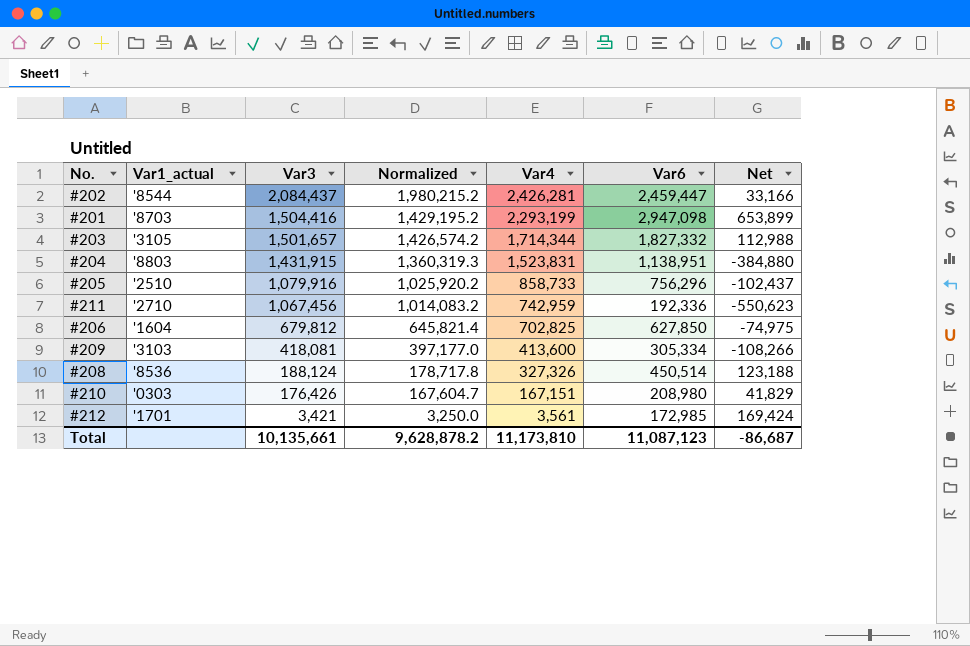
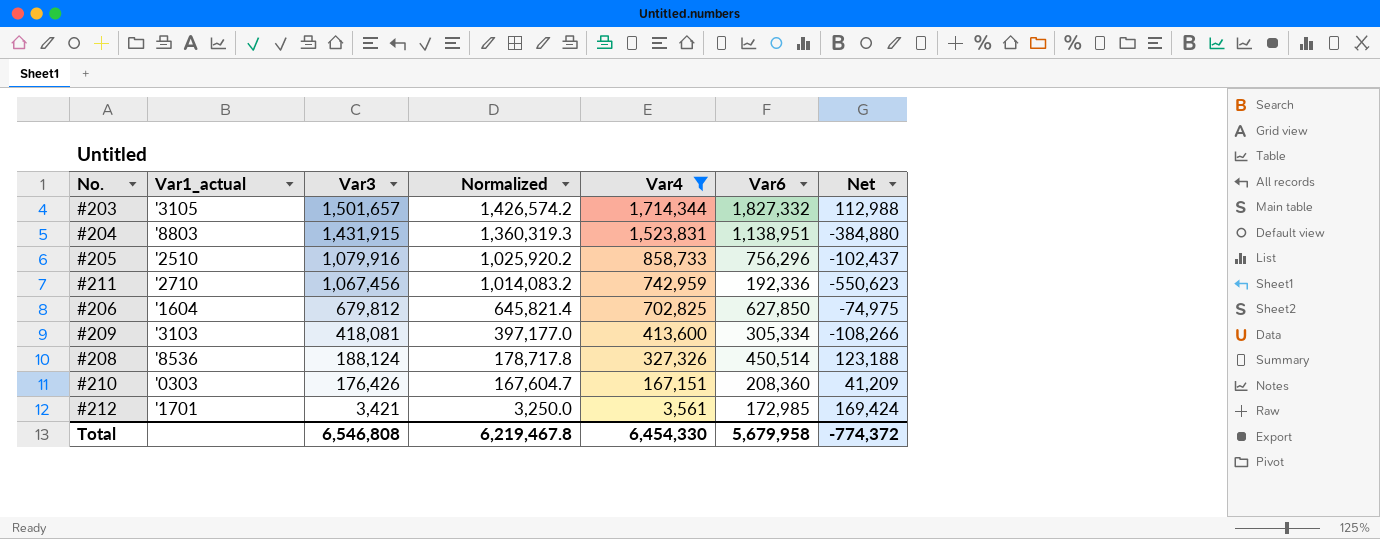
filter: none -> Var4 <= 1,714,344
#210 | Var6: 208,980 -> 208,360
#210 | Net: 41,829 -> 41,209
Total | Var3: 10,135,661 -> 6,546,808
Total | Normalized: 9,628,878.2 -> 6,219,467.8
Total | Var4: 11,173,810 -> 6,454,330
Total | Var6: 11,087,123 -> 5,679,958
Total | Net: -86,687 -> -774,372

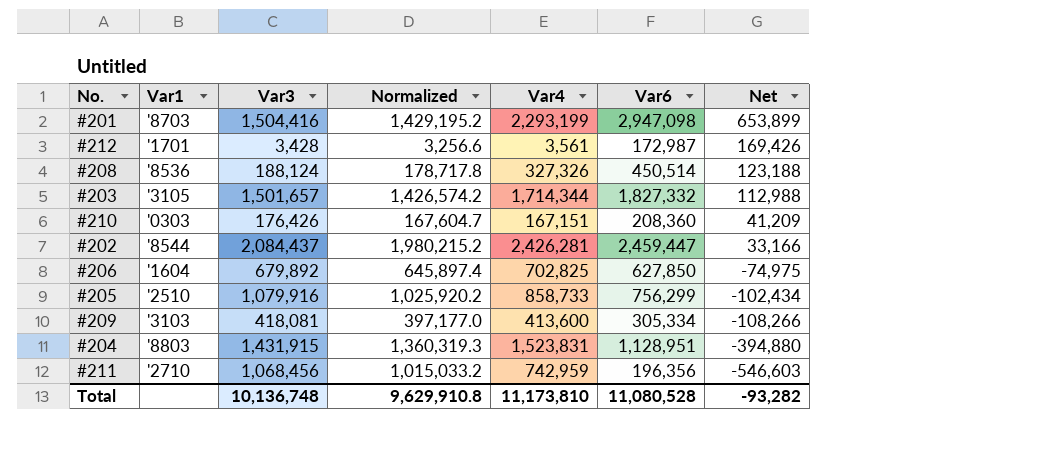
filter: Var4 <= 1,714,344 -> none
row order: Var3 descending -> Net descending
column name: Var1_actual -> Var1
#212 | Var3: 3,421 -> 3,428
#212 | Normalized: 3,250.0 -> 3,256.6
#212 | Var6: 172,985 -> 172,987
#212 | Net: 169,424 -> 169,426
#206 | Var3: 679,812 -> 679,892
#206 | Normalized: 645,821.4 -> 645,897.4
#205 | Var6: 756,296 -> 756,299
#205 | Net: -102,437 -> -102,434
#204 | Var6: 1,138,951 -> 1,128,951
#204 | Net: -384,880 -> -394,880
#211 | Var3: 1,067,456 -> 1,068,456
#211 | Normalized: 1,014,083.2 -> 1,015,033.2
#211 | Var6: 192,336 -> 196,356
#211 | Net: -550,623 -> -546,603
Total | Var3: 6,546,808 -> 10,136,748
Total | Normalized: 6,219,467.8 -> 9,629,910.8
Total | Var4: 6,454,330 -> 11,173,810
Total | Var6: 5,679,958 -> 11,080,528
Total | Net: -774,372 -> -93,282

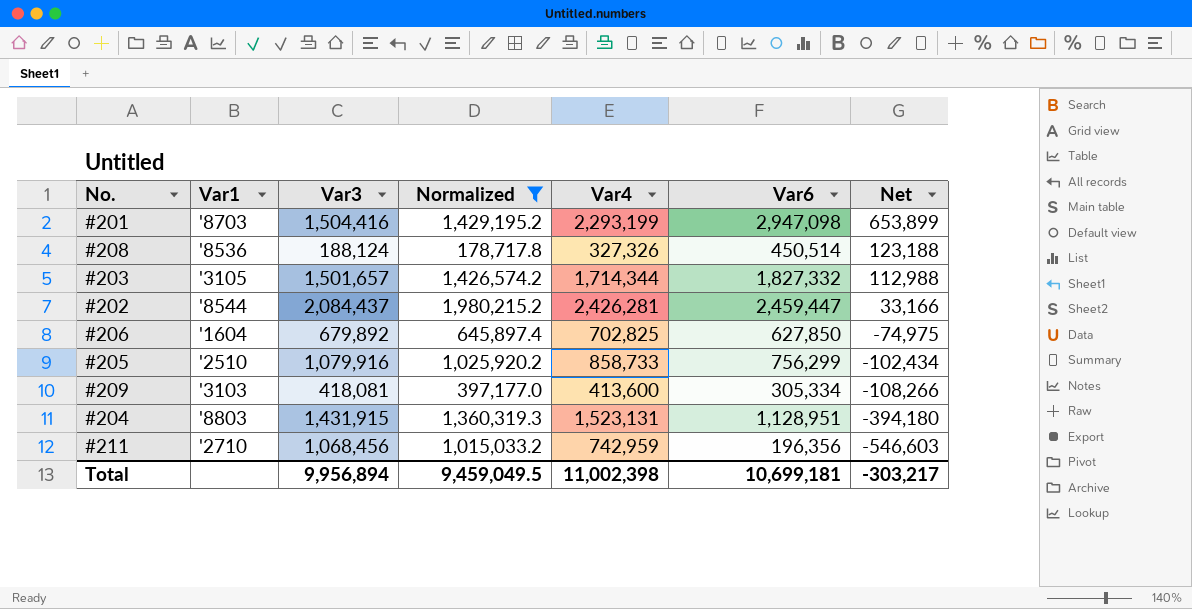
filter: none -> Normalized >= 178,717.8
#204 | Var4: 1,523,831 -> 1,523,131
#204 | Net: -394,880 -> -394,180
Total | Var3: 10,136,748 -> 9,956,894
Total | Normalized: 9,629,910.8 -> 9,459,049.5
Total | Var4: 11,173,810 -> 11,002,398
Total | Var6: 11,080,528 -> 10,699,181
Total | Net: -93,282 -> -303,217

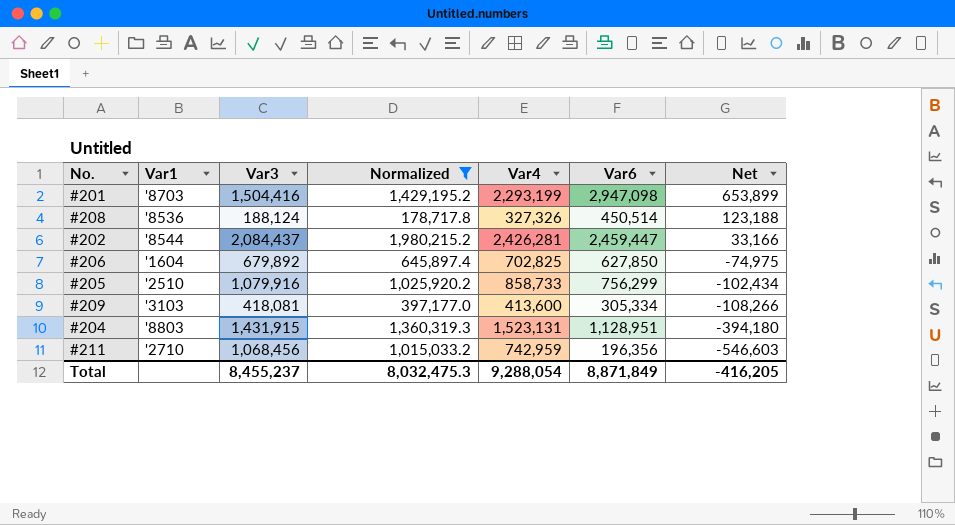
row #203: '3105 | 1,501,657 | 1,426,574.2 | 1,714,344 | 1,827,332 | 112,988 -> none
Total | Var3: 9,956,894 -> 8,455,237
Total | Normalized: 9,459,049.5 -> 8,032,475.3
Total | Var4: 11,002,398 -> 9,288,054
Total | Var6: 10,699,181 -> 8,871,849
Total | Net: -303,217 -> -416,205

